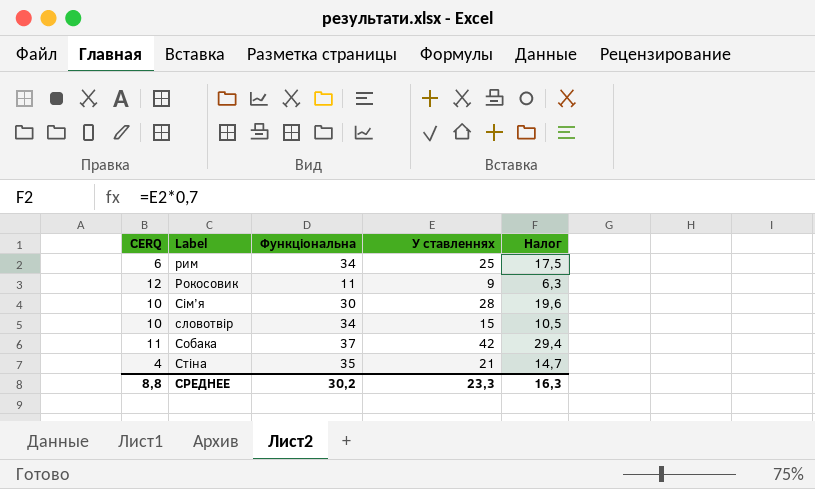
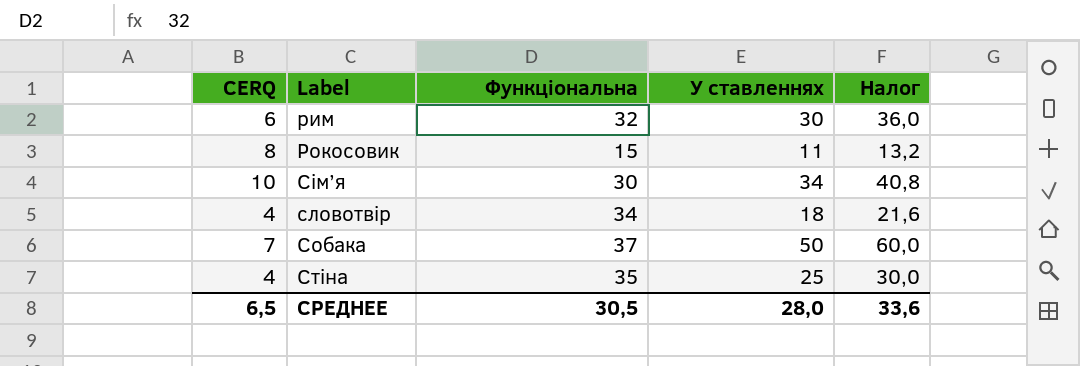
column Налог | formula: [У ставленнях] * 0,7 -> [У ставленнях] * 1,2
рим | Функціональна: 34 -> 32
рим | У ставленнях: 25 -> 30
Рокосовик | CERQ: 12 -> 8
Рокосовик | Функціональна: 11 -> 15
Рокосовик | У ставленнях: 9 -> 11
Сім’я | У ставленнях: 28 -> 34
словотвір | CERQ: 10 -> 4
словотвір | У ставленнях: 15 -> 18
Собака | CERQ: 11 -> 7
Собака | У ставленнях: 42 -> 50
Стіна | У ставленнях: 21 -> 25
СРЕДНЕЕ | CERQ: 8,8 -> 6,5
СРЕДНЕЕ | Функціональна: 30,2 -> 30,5
СРЕДНЕЕ | У ставленнях: 23,3 -> 28,0
СРЕДНЕЕ | Налог: 16,3 -> 33,6

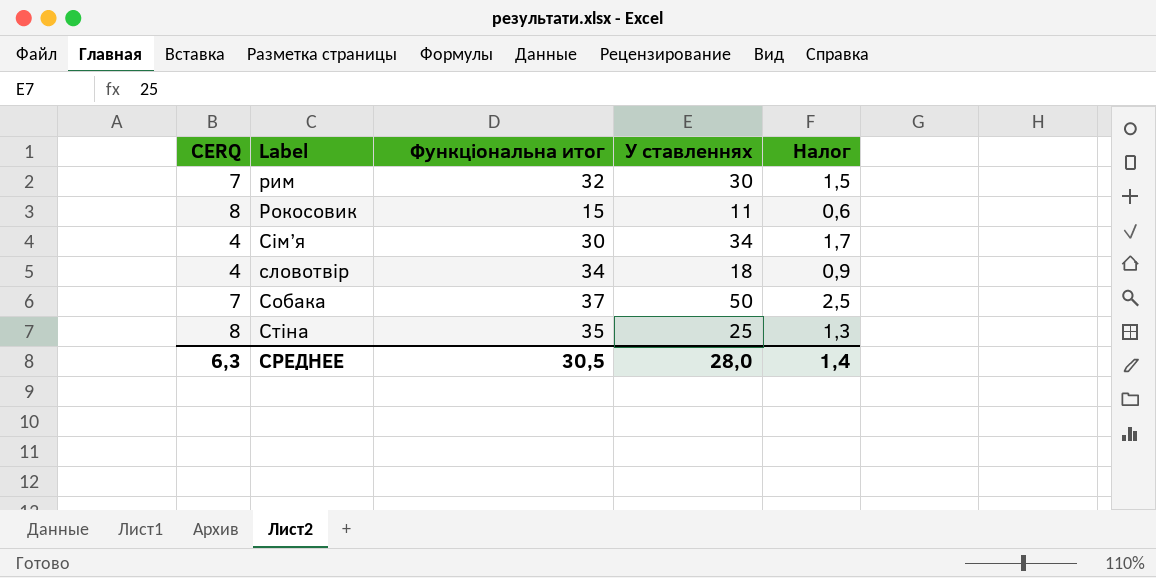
column name: Функціональна -> Функціональна итог
column Налог | formula: [У ставленнях] * 1,2 -> [У ставленнях] * 0,05
рим | CERQ: 6 -> 7
Сім’я | CERQ: 10 -> 4
Стіна | CERQ: 4 -> 8
СРЕДНЕЕ | CERQ: 6,5 -> 6,3
СРЕДНЕЕ | Налог: 33,6 -> 1,4

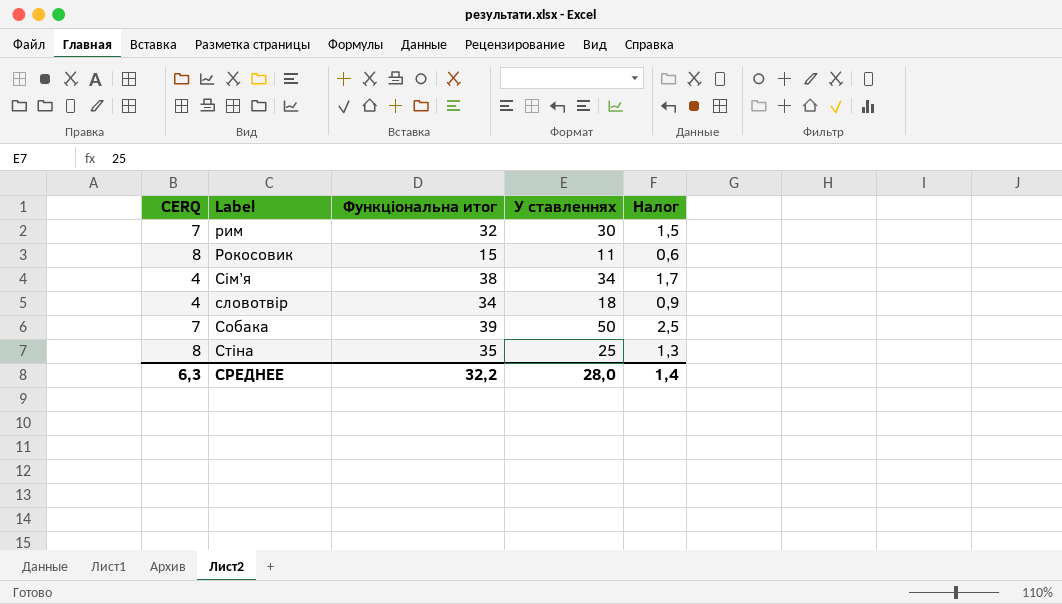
Сім’я | Функціональна итог: 30 -> 38
Собака | Функціональна итог: 37 -> 39
СРЕДНЕЕ | Функціональна итог: 30,5 -> 32,2

